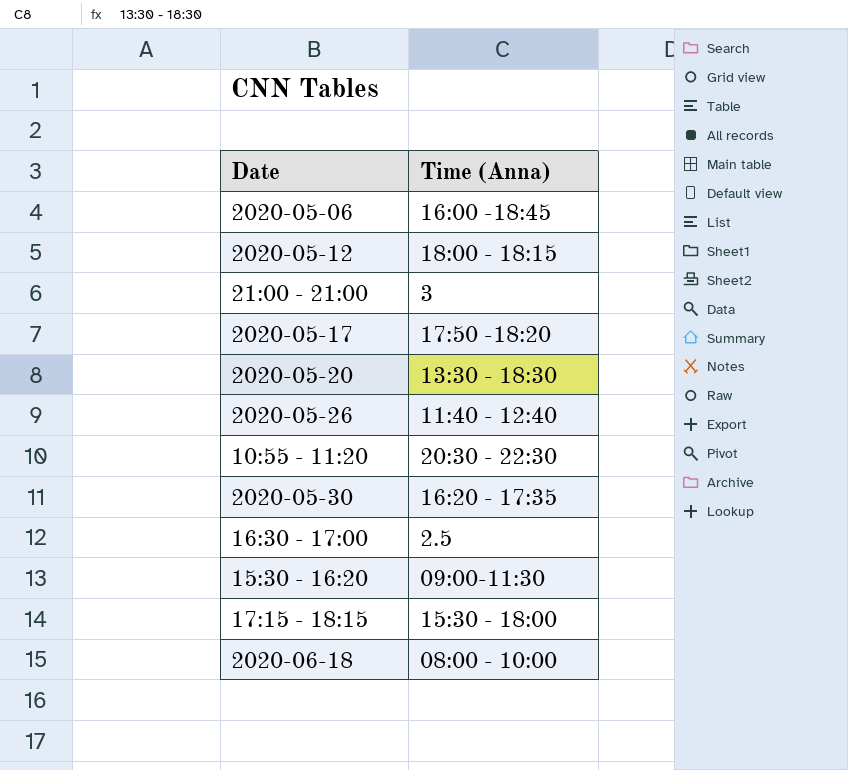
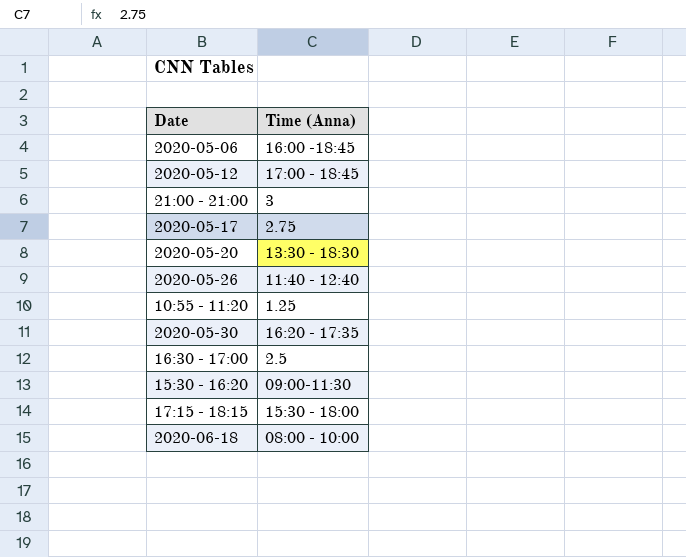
2020-05-12 | Time (Anna): 18:00 - 18:15 -> 17:00 - 18:45
2020-05-17 | Time (Anna): 17:50 -18:20 -> 2.75
10:55 - 11:20 | Time (Anna): 20:30 - 22:30 -> 1.25

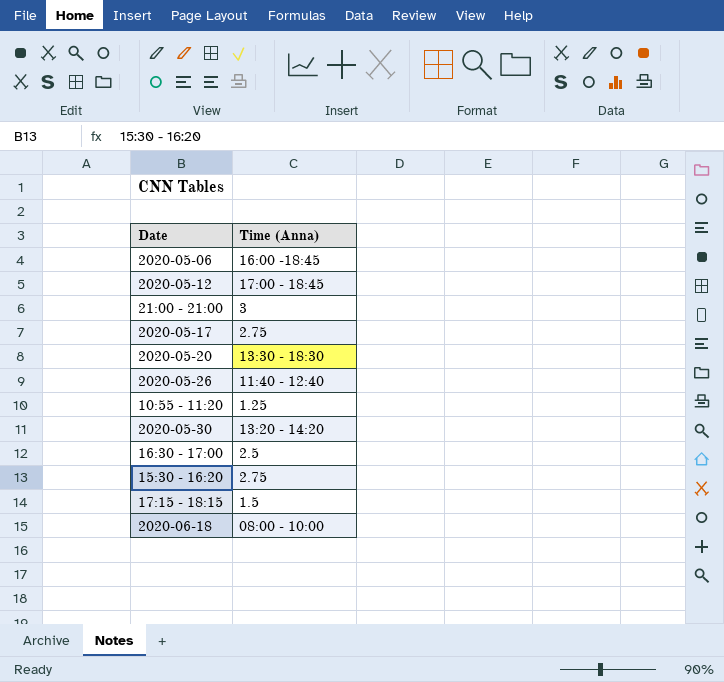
2020-05-30 | Time (Anna): 16:20 - 17:35 -> 13:20 - 14:20
15:30 - 16:20 | Time (Anna): 09:00-11:30 -> 2.75
17:15 - 18:15 | Time (Anna): 15:30 - 18:00 -> 1.5

